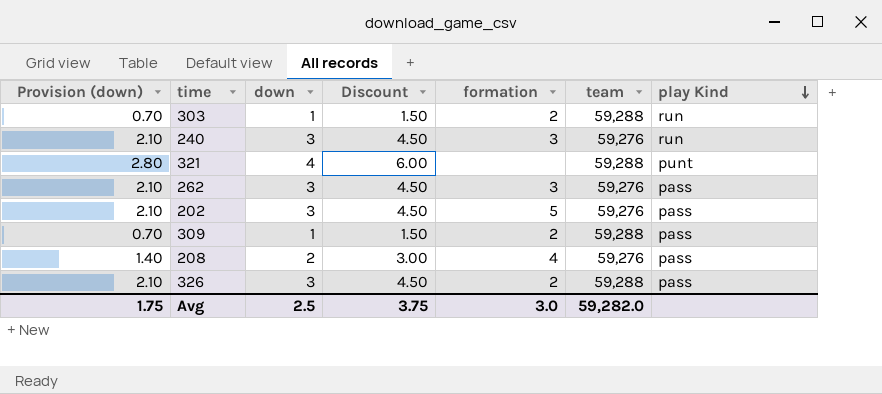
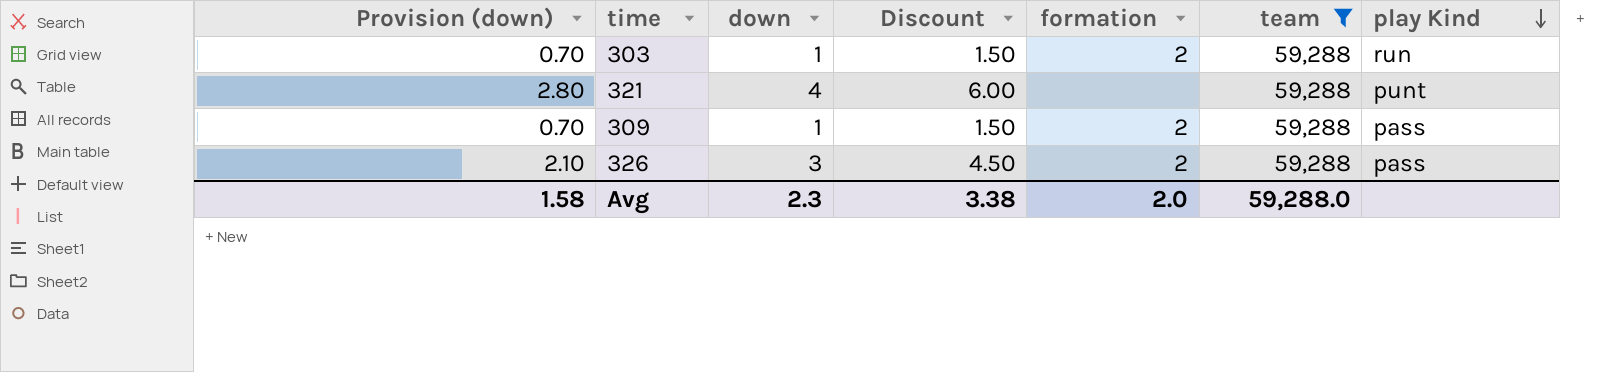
filter: none -> team = 59,288
Avg | Provision (down): 1.75 -> 1.58
Avg | down: 2.5 -> 2.3
Avg | Discount: 3.75 -> 3.38
Avg | formation: 3.0 -> 2.0
Avg | team: 59,282.0 -> 59,288.0

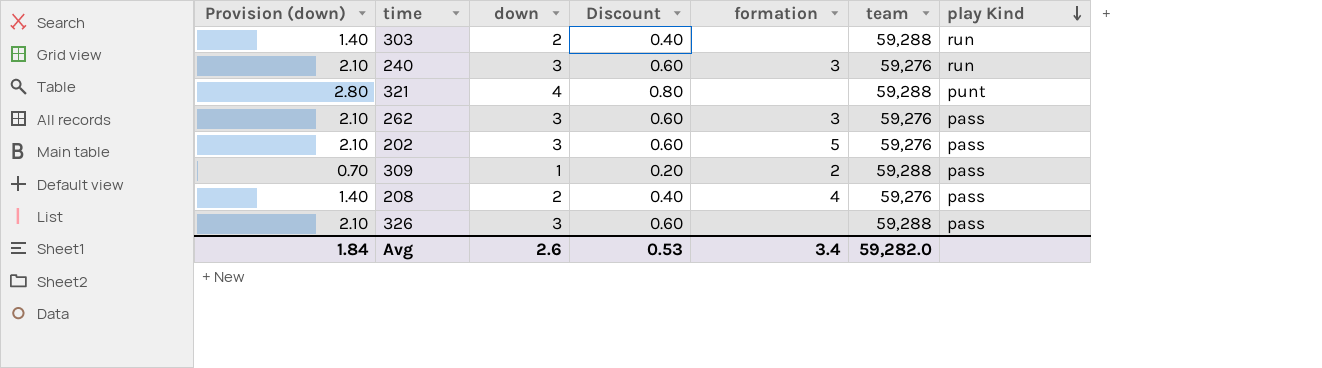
filter: team = 59,288 -> none
column Discount | formula: [down] * 1.5 -> [down] * 0.2
303 | Provision (down): 0.70 -> 1.40
303 | down: 1 -> 2
303 | formation: 2 -> none
326 | formation: 2 -> none
Avg | Provision (down): 1.58 -> 1.84
Avg | down: 2.3 -> 2.6
Avg | Discount: 3.38 -> 0.53
Avg | formation: 2.0 -> 3.4
Avg | team: 59,288.0 -> 59,282.0

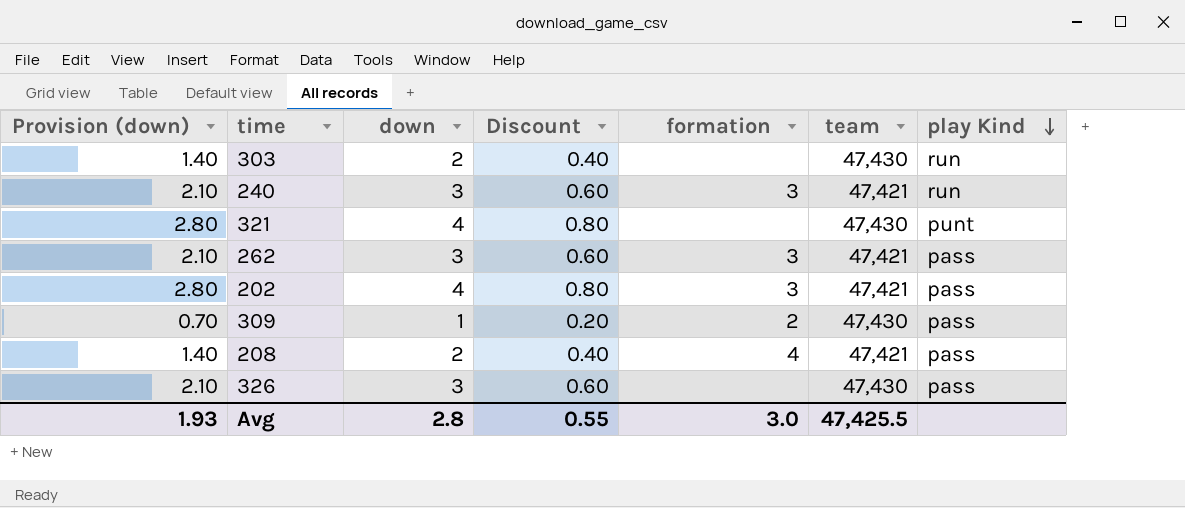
303 | team: 59,288 -> 47,430
240 | team: 59,276 -> 47,421
321 | team: 59,288 -> 47,430
262 | team: 59,276 -> 47,421
202 | Provision (down): 2.10 -> 2.80
202 | down: 3 -> 4
202 | Discount: 0.60 -> 0.80
202 | formation: 5 -> 3
202 | team: 59,276 -> 47,421
309 | team: 59,288 -> 47,430
208 | team: 59,276 -> 47,421
326 | team: 59,288 -> 47,430
Avg | Provision (down): 1.84 -> 1.93
Avg | down: 2.6 -> 2.8
Avg | Discount: 0.53 -> 0.55
Avg | formation: 3.4 -> 3.0
Avg | team: 59,282.0 -> 47,425.5

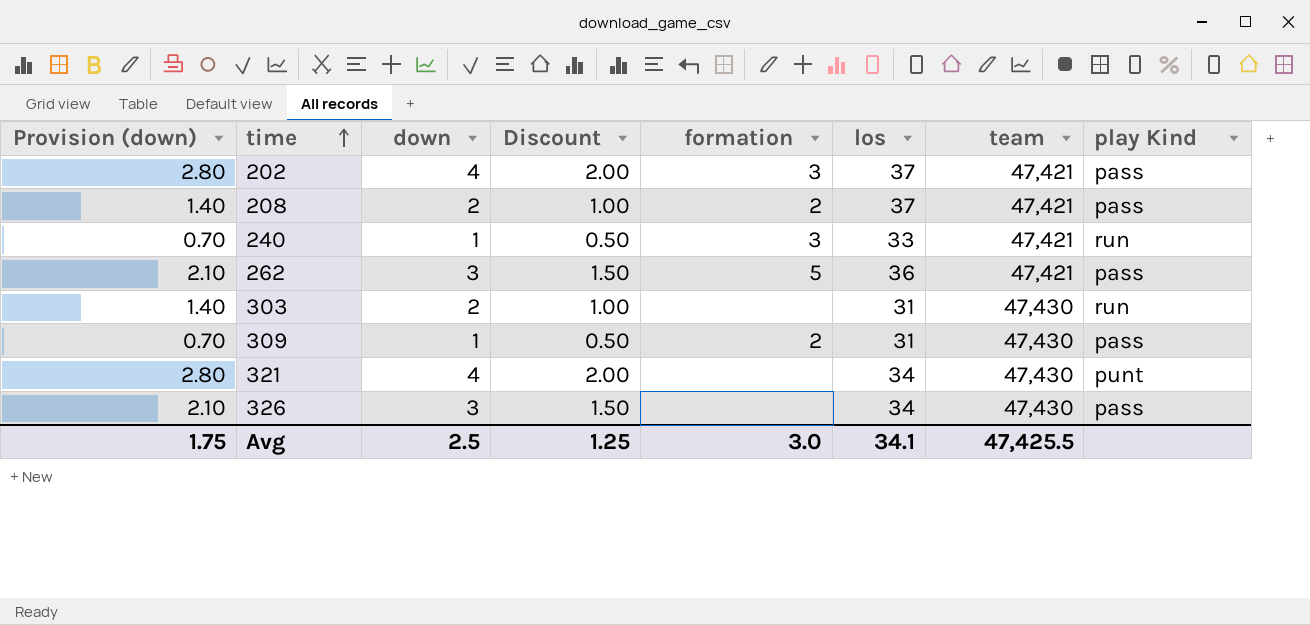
row order: play Kind descending -> time ascending
column Discount | formula: [down] * 0.2 -> [down] * 0.5
column los | position: none -> 6
208 | formation: 4 -> 2
240 | Provision (down): 2.10 -> 0.70
240 | down: 3 -> 1
262 | formation: 3 -> 5
Avg | Provision (down): 1.93 -> 1.75
Avg | down: 2.8 -> 2.5
Avg | Discount: 0.55 -> 1.25

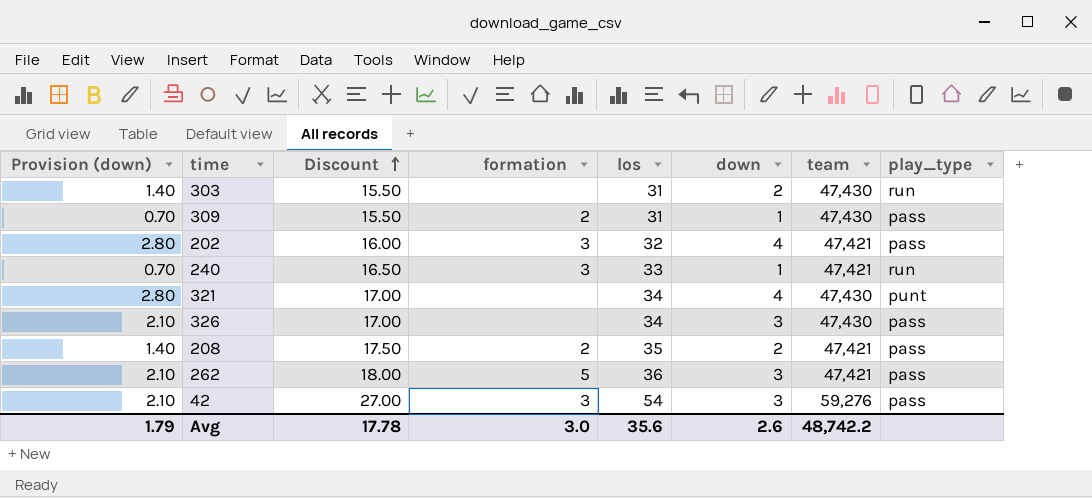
row order: time ascending -> Discount ascending
column Discount | formula: [down] * 0.5 -> [los] * 0.5
column down | position: 3 -> 6
column name: play Kind -> play_type
202 | los: 37 -> 32
208 | los: 37 -> 35
row 42: none -> 2.10 | 27.00 | 3 | 54 | 3 | 59,276 | pass
Avg | Provision (down): 1.75 -> 1.79
Avg | Discount: 1.25 -> 17.78
Avg | los: 34.1 -> 35.6
Avg | down: 2.5 -> 2.6
Avg | team: 47,425.5 -> 48,742.2

